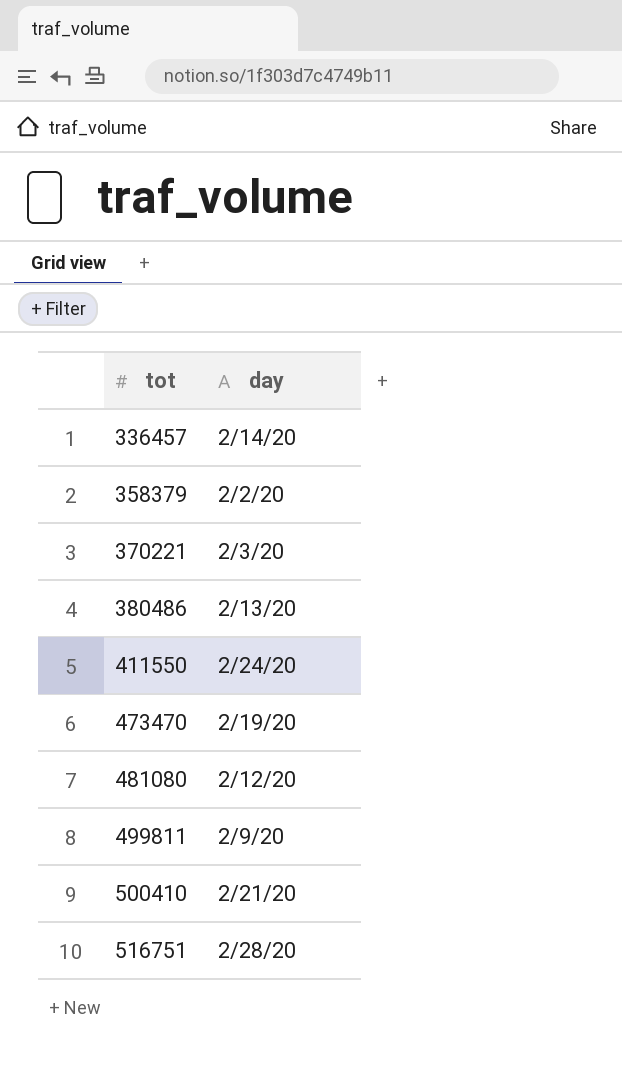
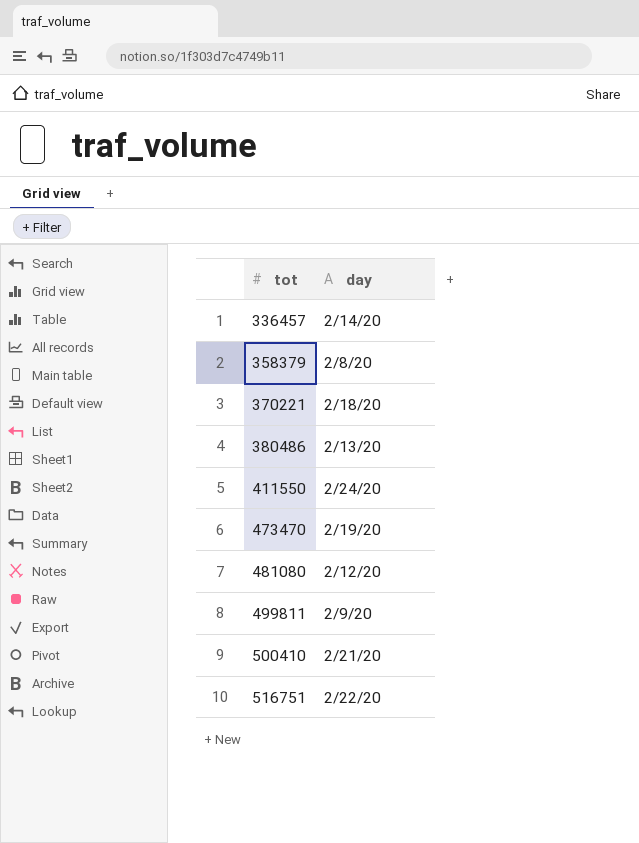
358379 | day: 2/2/20 -> 2/8/20
370221 | day: 2/3/20 -> 2/18/20
516751 | day: 2/28/20 -> 2/22/20

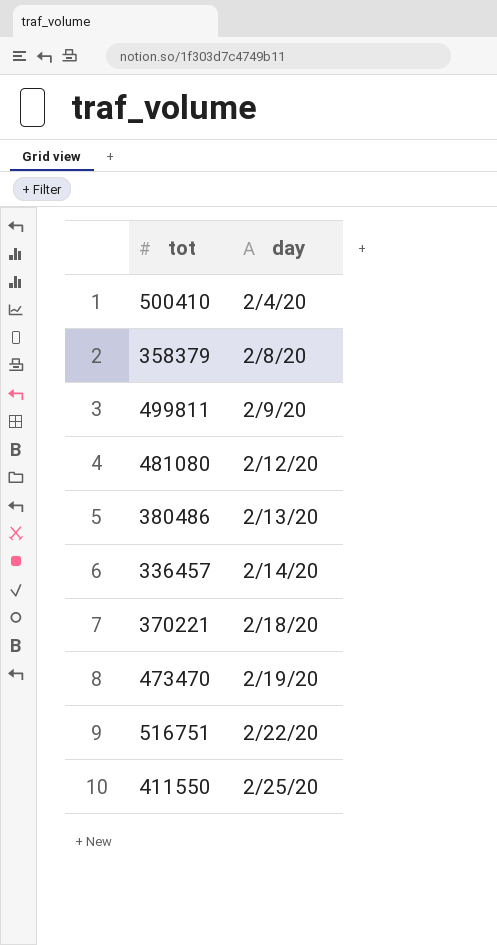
row order: tot ascending -> day ascending
500410 | day: 2/21/20 -> 2/4/20
411550 | day: 2/24/20 -> 2/25/20

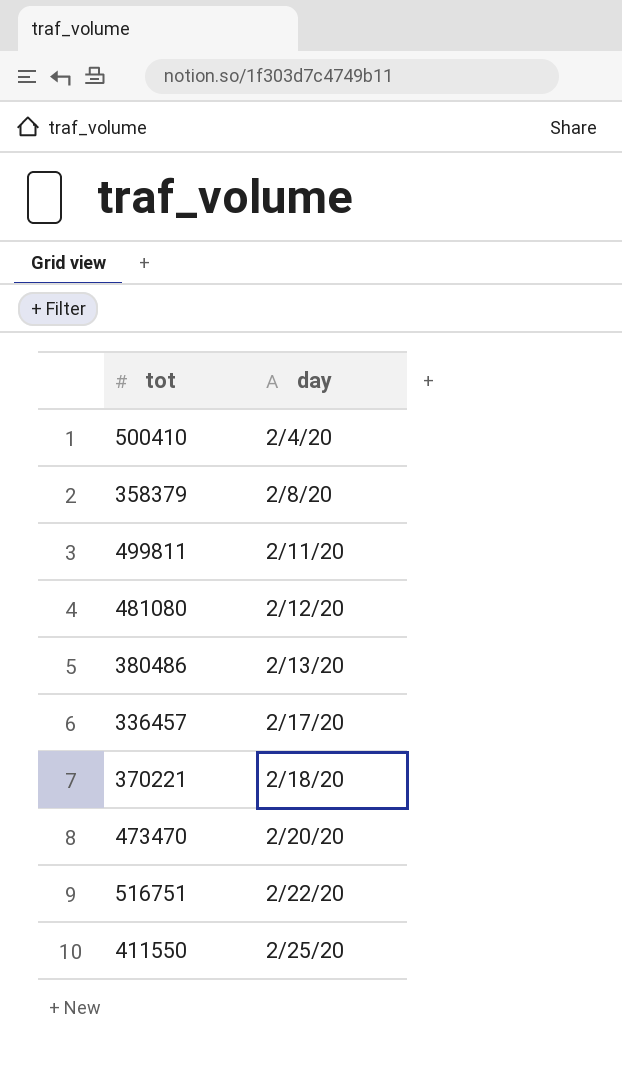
499811 | day: 2/9/20 -> 2/11/20
336457 | day: 2/14/20 -> 2/17/20
473470 | day: 2/19/20 -> 2/20/20

